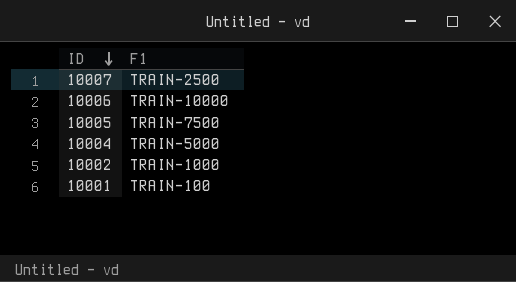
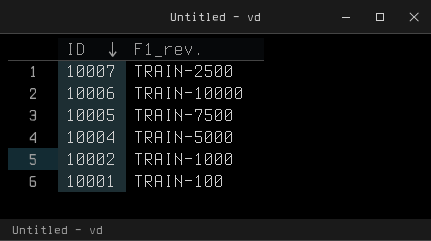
column name: F1 -> F1_rev.

